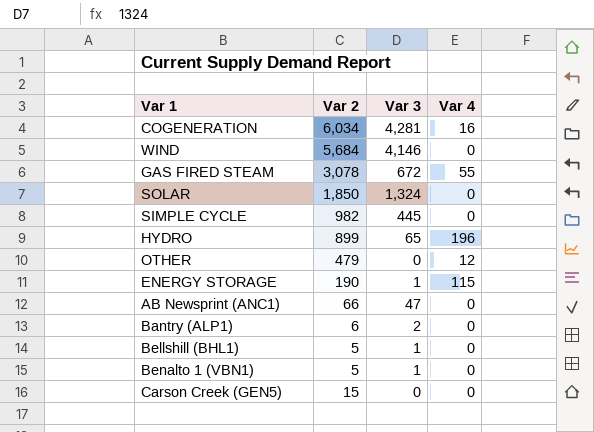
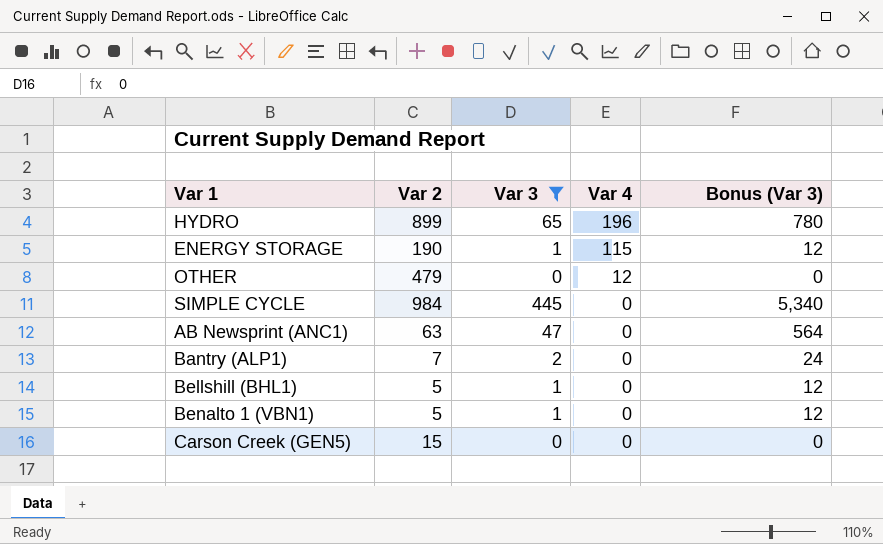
filter: none -> Var 3 <= 445
row order: none -> Var 4 descending
column Bonus (Var 3) | formula: none -> [Var 3] * 12
SIMPLE CYCLE | Var 2: 982 -> 984
AB Newsprint (ANC1) | Var 2: 66 -> 63
Bantry (ALP1) | Var 2: 6 -> 7

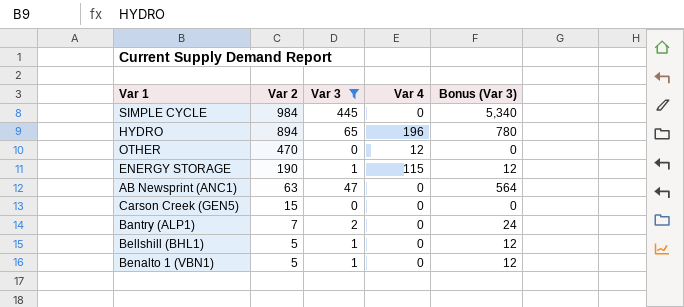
row order: Var 4 descending -> Var 2 descending
HYDRO | Var 2: 899 -> 894
OTHER | Var 2: 479 -> 470

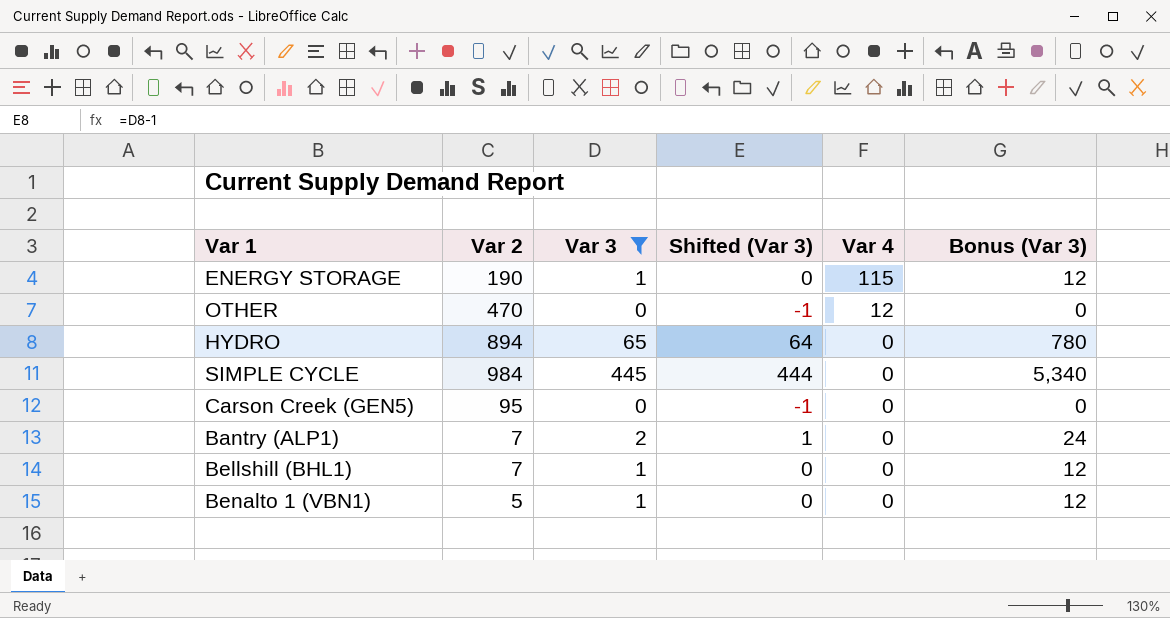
row order: Var 2 descending -> Var 4 descending
column Shifted (Var 3) | formula: none -> [Var 3] - 1
row AB Newsprint (ANC1): 63 | 47 | 0 | 564 -> none
HYDRO | Var 4: 196 -> 0
Carson Creek (GEN5) | Var 2: 15 -> 95
Bellshill (BHL1) | Var 2: 5 -> 7

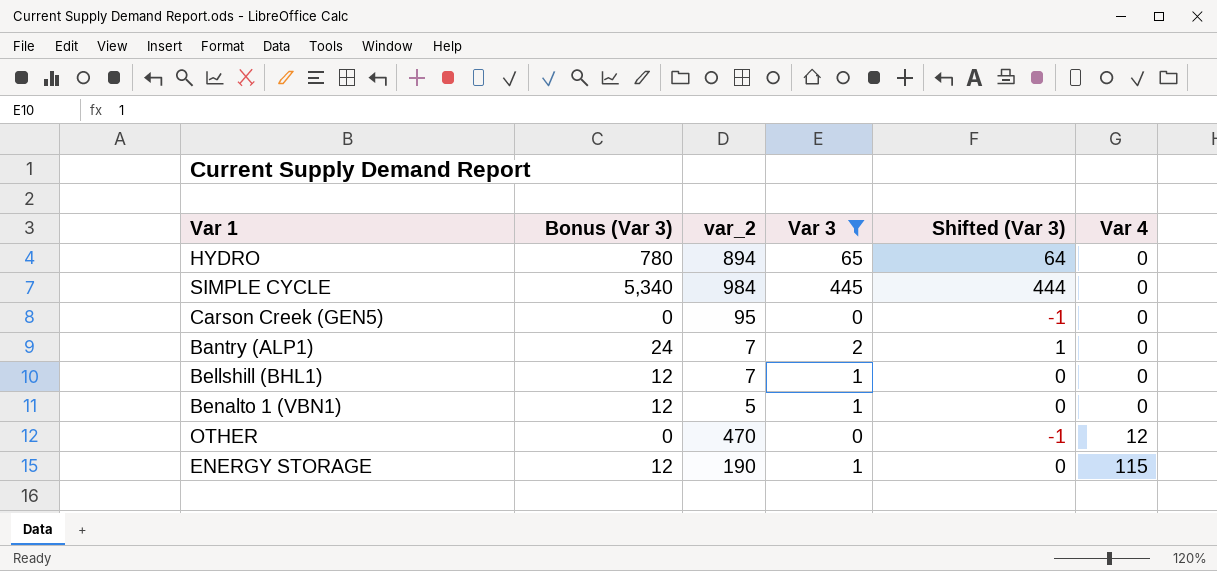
row order: Var 4 descending -> Var 4 ascending
column Bonus (Var 3) | position: 6 -> 2
column name: Var 2 -> var_2

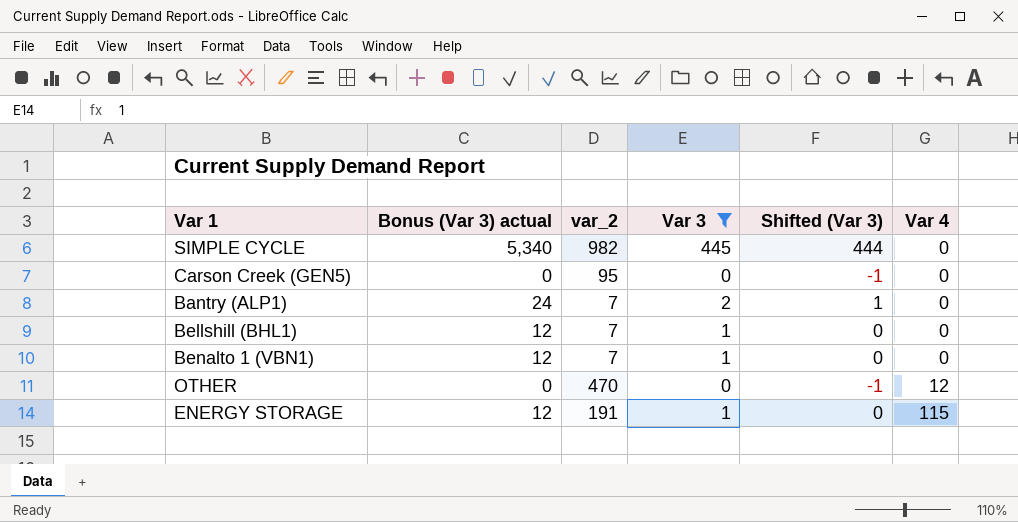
column name: Bonus (Var 3) -> Bonus (Var 3) actual
row HYDRO: 780 | 894 | 65 | 64 | 0 -> none
SIMPLE CYCLE | var_2: 984 -> 982
Benalto 1 (VBN1) | var_2: 5 -> 7
ENERGY STORAGE | var_2: 190 -> 191

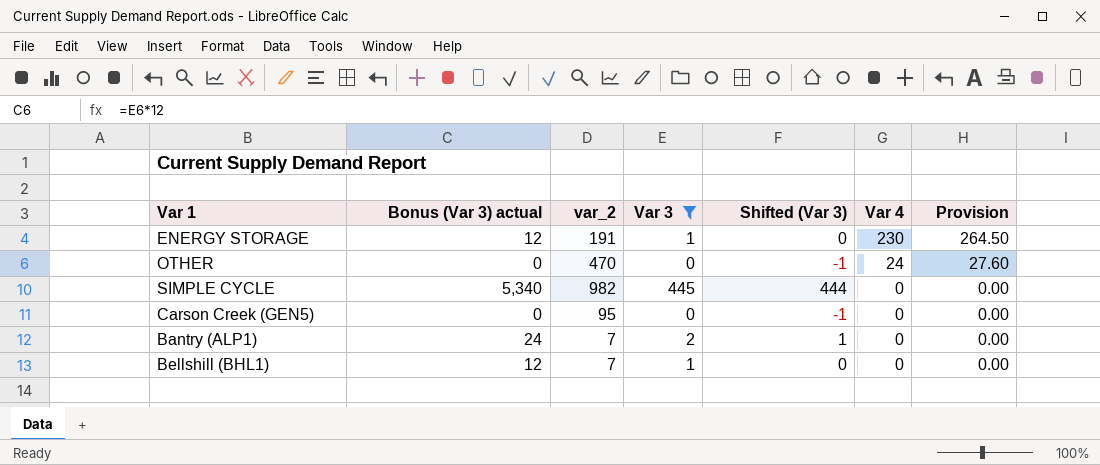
row order: Var 4 ascending -> Var 4 descending
column Provision | formula: none -> [Var 4] * 1.15
row Benalto 1 (VBN1): 12 | 7 | 1 | 0 | 0 -> none
ENERGY STORAGE | Var 4: 115 -> 230
OTHER | Var 4: 12 -> 24

